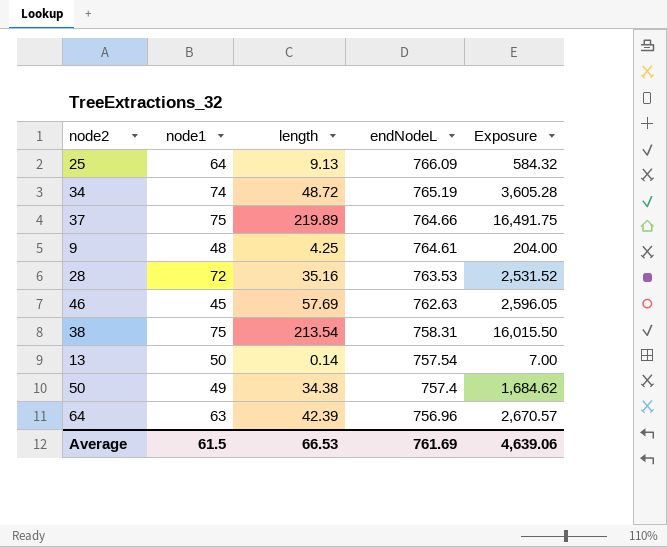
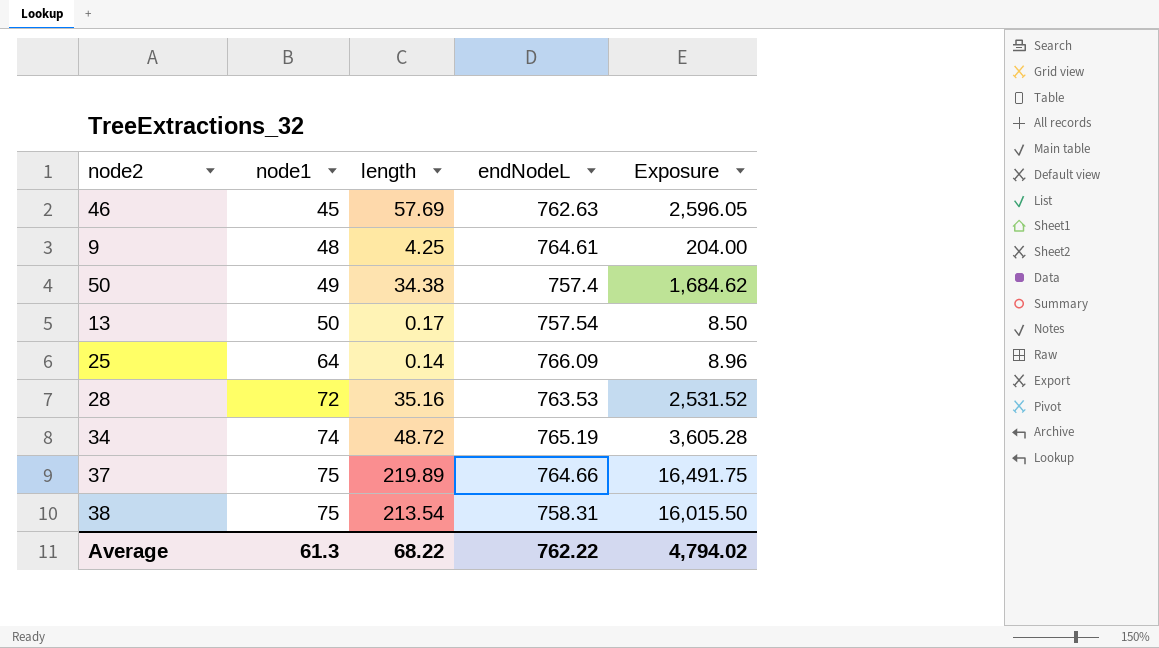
row order: endNodeL descending -> node1 ascending
row 64: 63 | 42.39 | 756.96 | 2,670.57 -> none
13 | length: 0.14 -> 0.17
13 | Exposure: 7.00 -> 8.50
25 | length: 9.13 -> 0.14
25 | Exposure: 584.32 -> 8.96
Average | node1: 61.5 -> 61.3
Average | length: 66.53 -> 68.22
Average | endNodeL: 761.69 -> 762.22
Average | Exposure: 4,639.06 -> 4,794.02

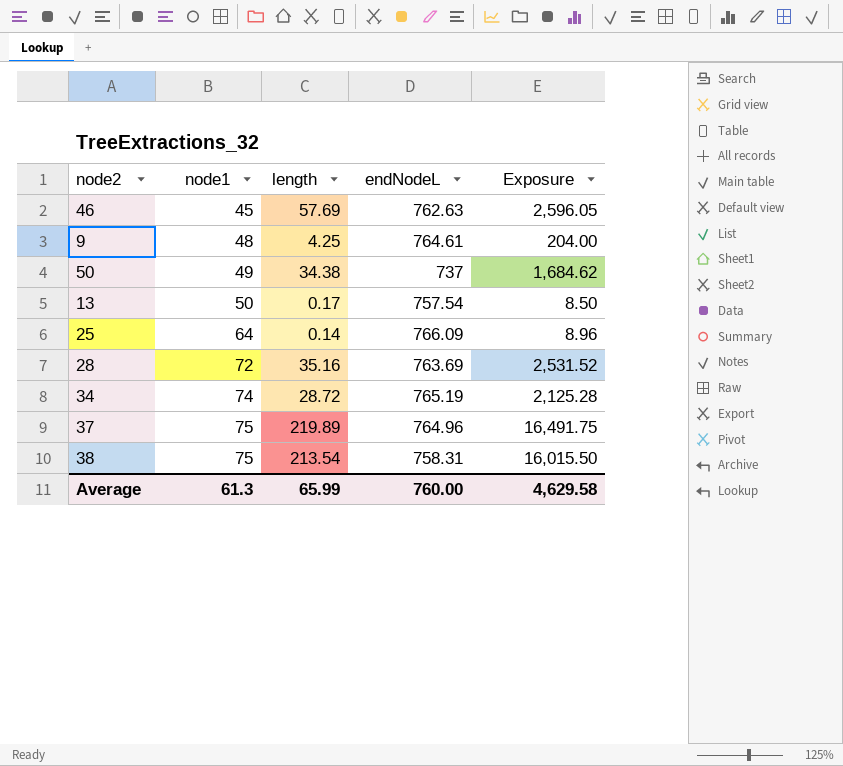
50 | endNodeL: 757.4 -> 737
28 | endNodeL: 763.53 -> 763.69
34 | length: 48.72 -> 28.72
34 | Exposure: 3,605.28 -> 2,125.28
37 | endNodeL: 764.66 -> 764.96
Average | length: 68.22 -> 65.99
Average | endNodeL: 762.22 -> 760.00
Average | Exposure: 4,794.02 -> 4,629.58

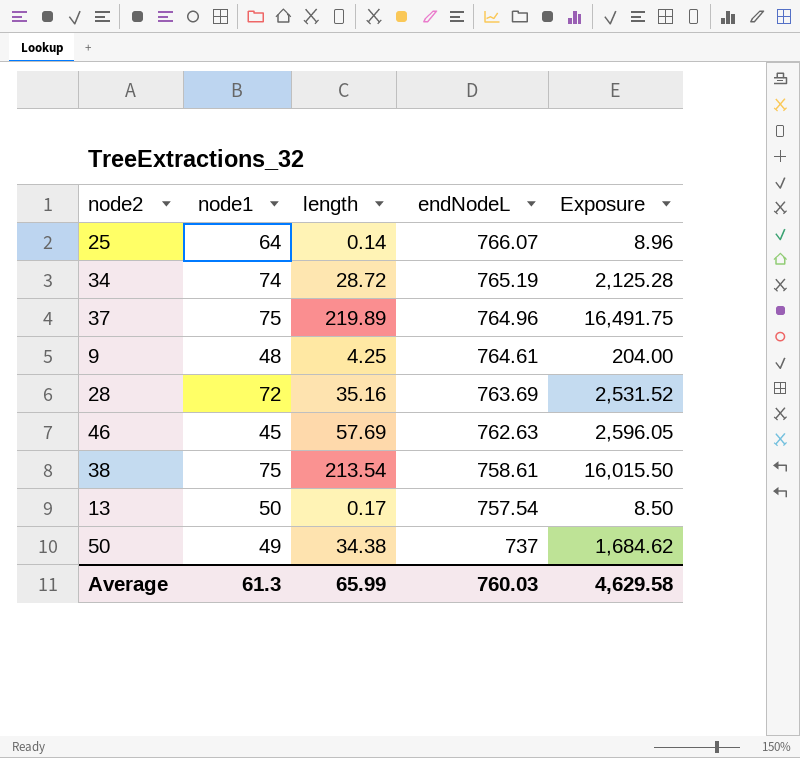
row order: node1 ascending -> endNodeL descending
25 | endNodeL: 766.09 -> 766.07
38 | endNodeL: 758.31 -> 758.61
Average | endNodeL: 760.00 -> 760.03

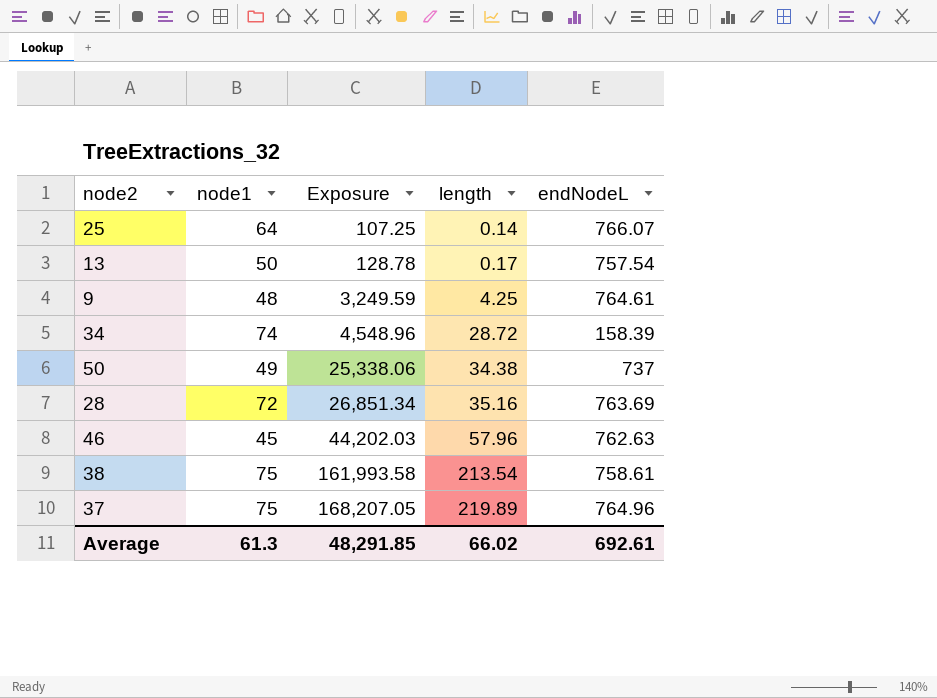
row order: endNodeL descending -> Exposure ascending
column Exposure | formula: [node1] * [length] -> [length] * [endNodeL]
column Exposure | position: 5 -> 3
34 | endNodeL: 765.19 -> 158.39
46 | length: 57.69 -> 57.96
Average | Exposure: 4,629.58 -> 48,291.85
Average | length: 65.99 -> 66.02
Average | endNodeL: 760.03 -> 692.61

